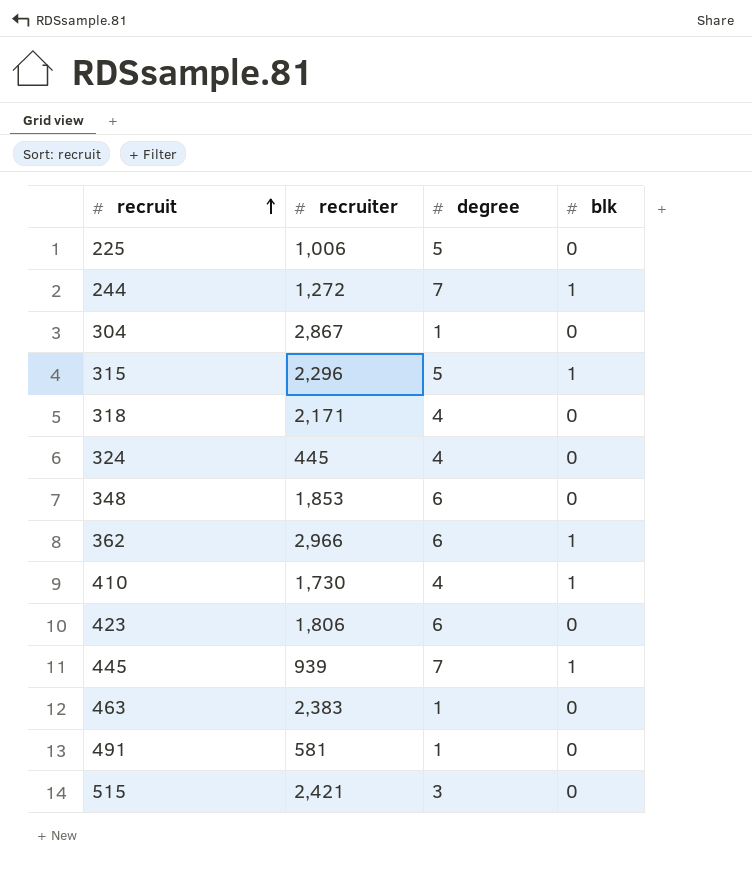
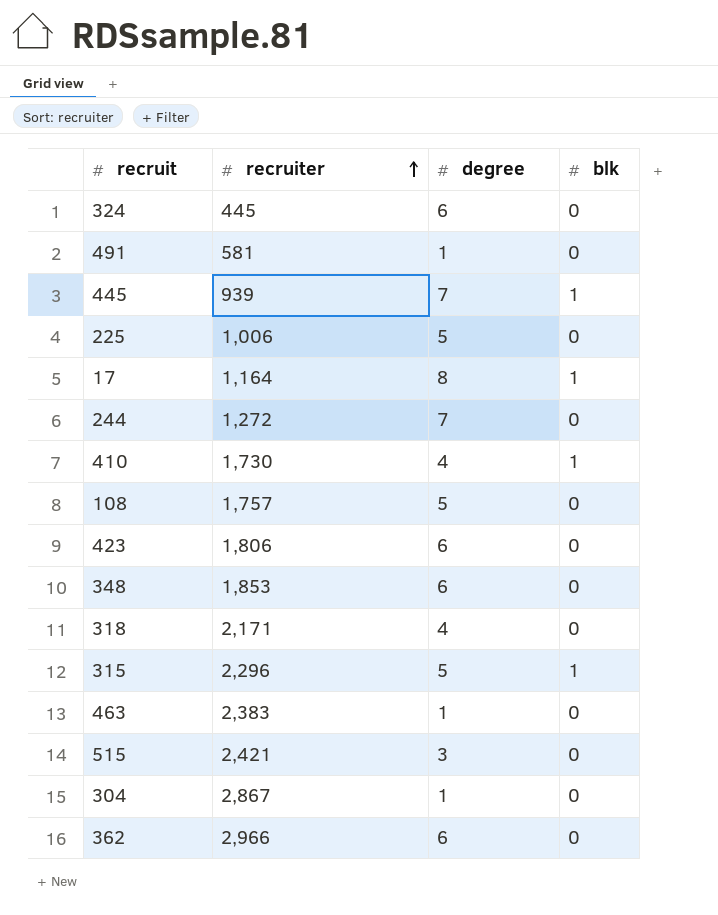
row order: recruit ascending -> recruiter ascending
324 | degree: 4 -> 6
row 17: none -> 1,164 | 8 | 1
244 | blk: 1 -> 0
row 108: none -> 1,757 | 5 | 0
362 | blk: 1 -> 0

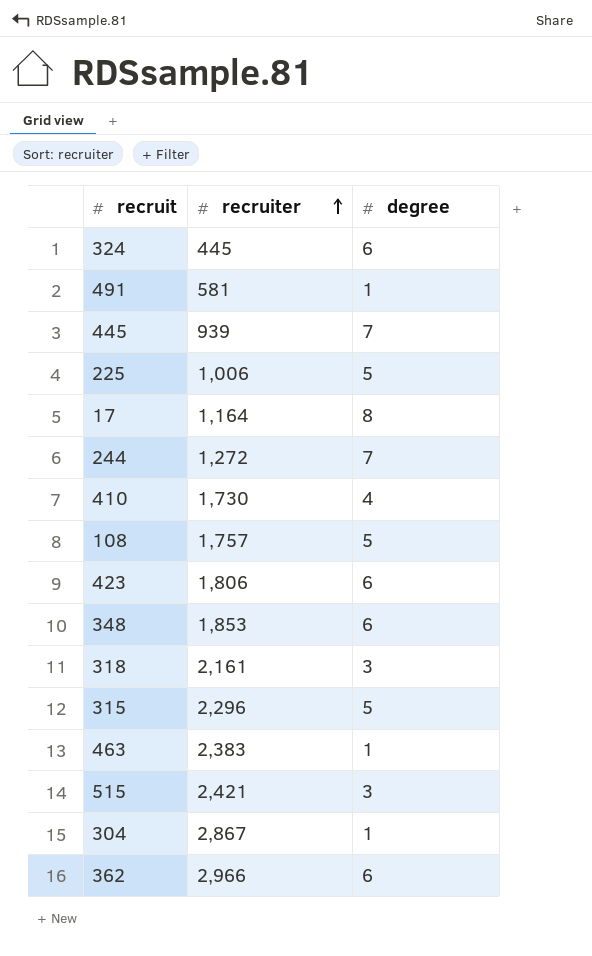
column blk | position: 4 -> none
318 | recruiter: 2,171 -> 2,161
318 | degree: 4 -> 3

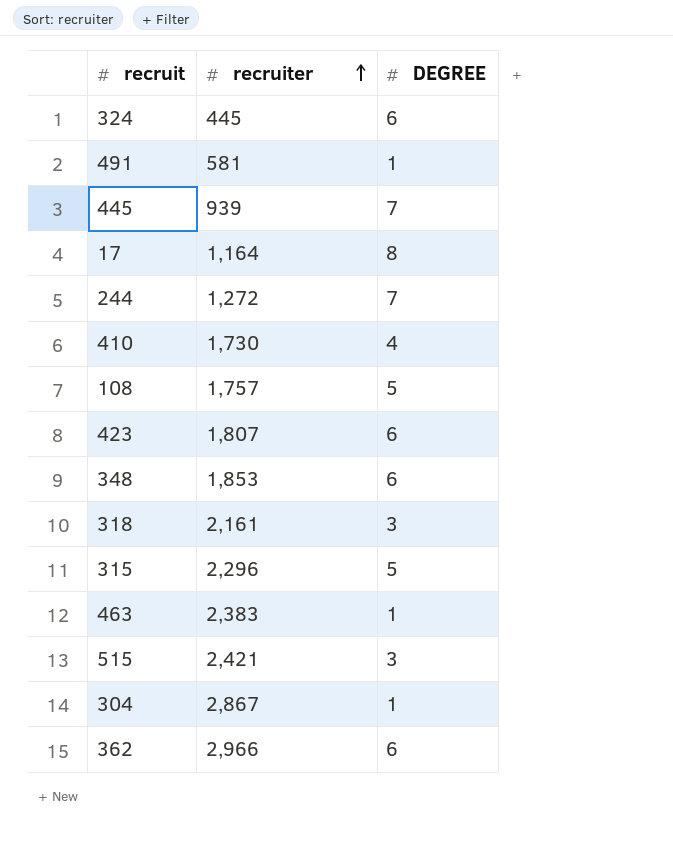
column name: degree -> DEGREE
row 225: 1,006 | 5 -> none
423 | recruiter: 1,806 -> 1,807

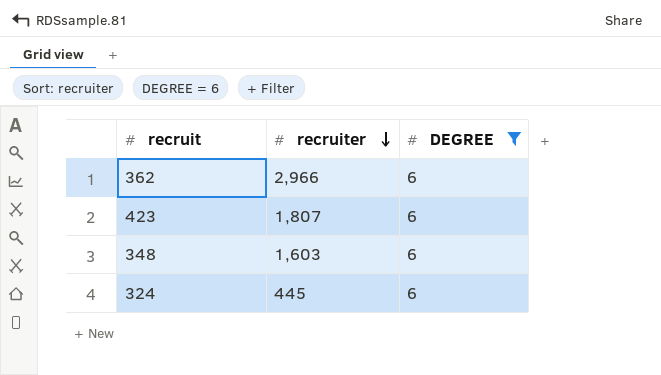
filter: none -> DEGREE = 6
row order: recruiter ascending -> recruiter descending
348 | recruiter: 1,853 -> 1,603

